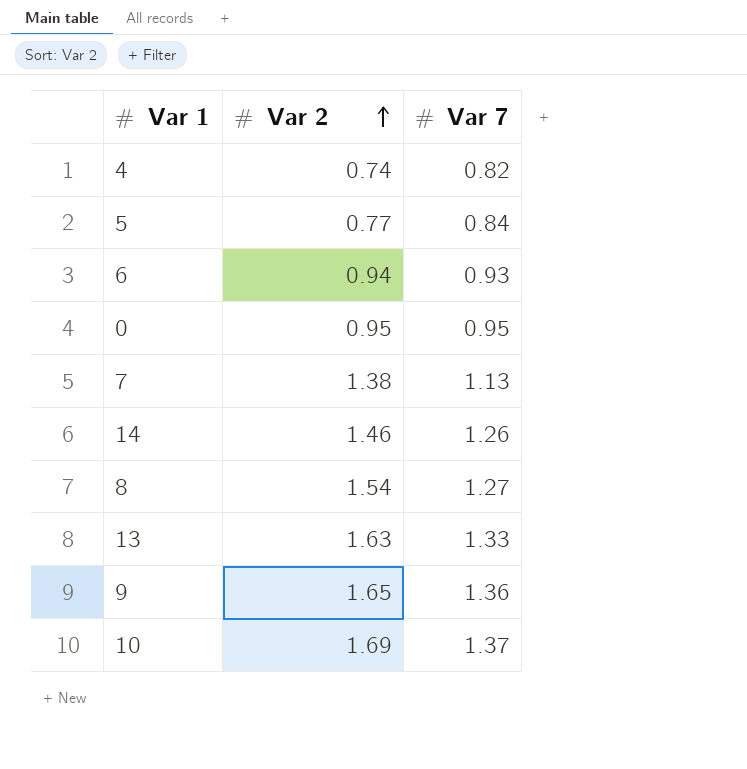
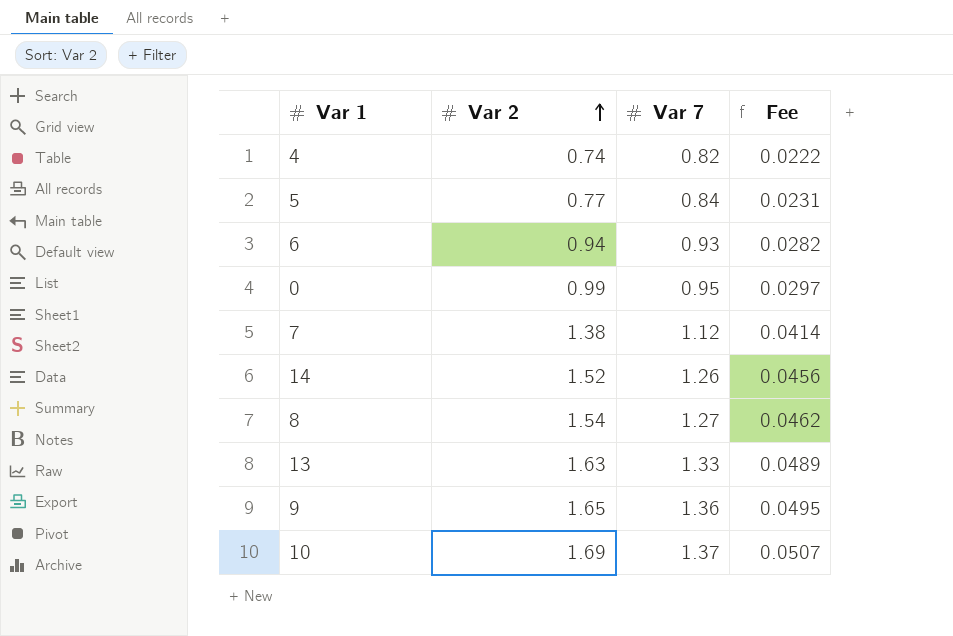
column Fee | formula: none -> [Var 2] * 0.03
0 | Var 2: 0.95 -> 0.99
7 | Var 7: 1.13 -> 1.12
14 | Var 2: 1.46 -> 1.52

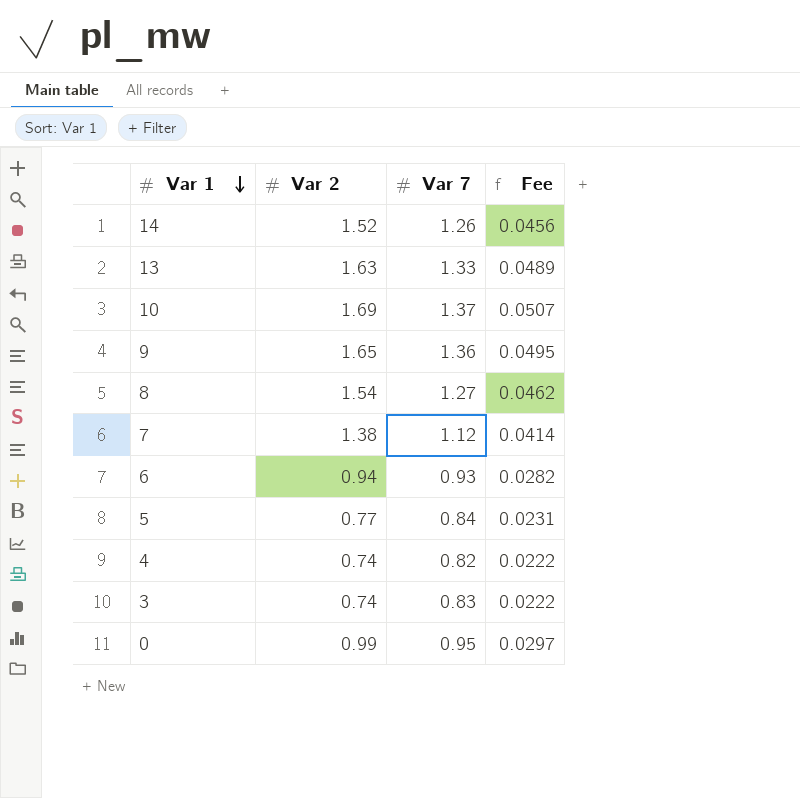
row order: Var 2 ascending -> Var 1 descending
row 3: none -> 0.74 | 0.83 | 0.0222

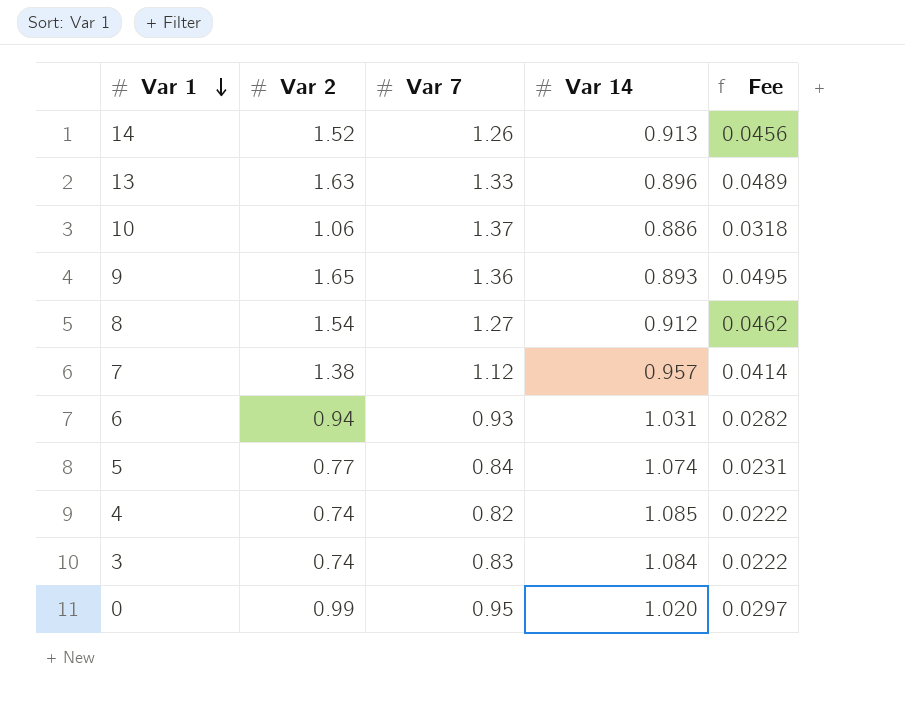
column Var 14 | position: none -> 4
10 | Var 2: 1.69 -> 1.06
10 | Fee: 0.0507 -> 0.0318

